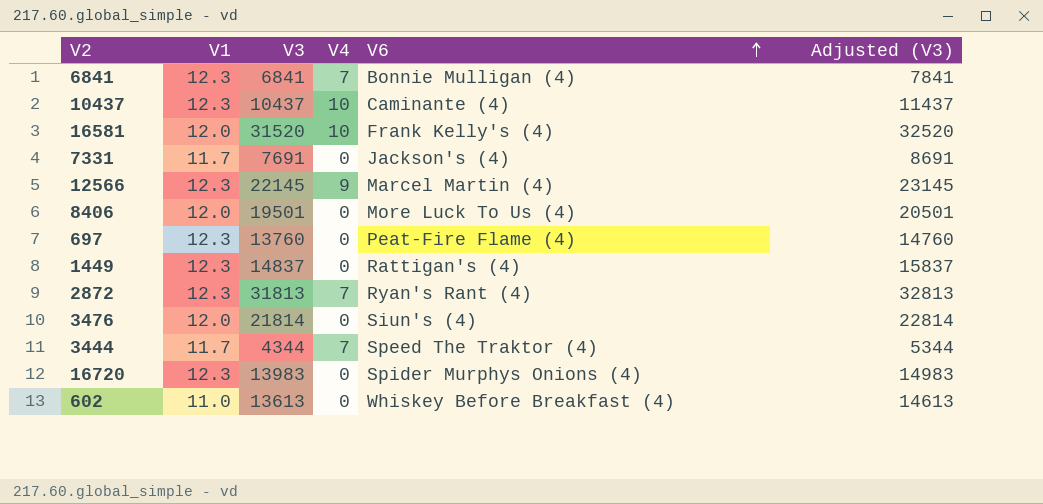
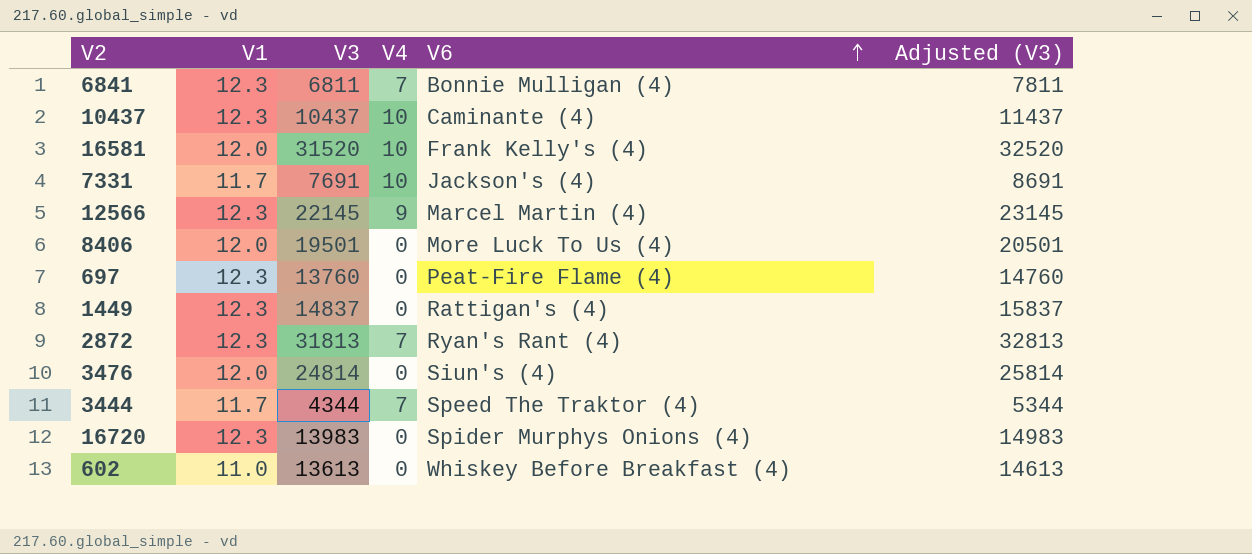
6841 | V3: 6841 -> 6811
6841 | Adjusted (V3): 7841 -> 7811
7331 | V4: 0 -> 10
3476 | V3: 21814 -> 24814
3476 | Adjusted (V3): 22814 -> 25814

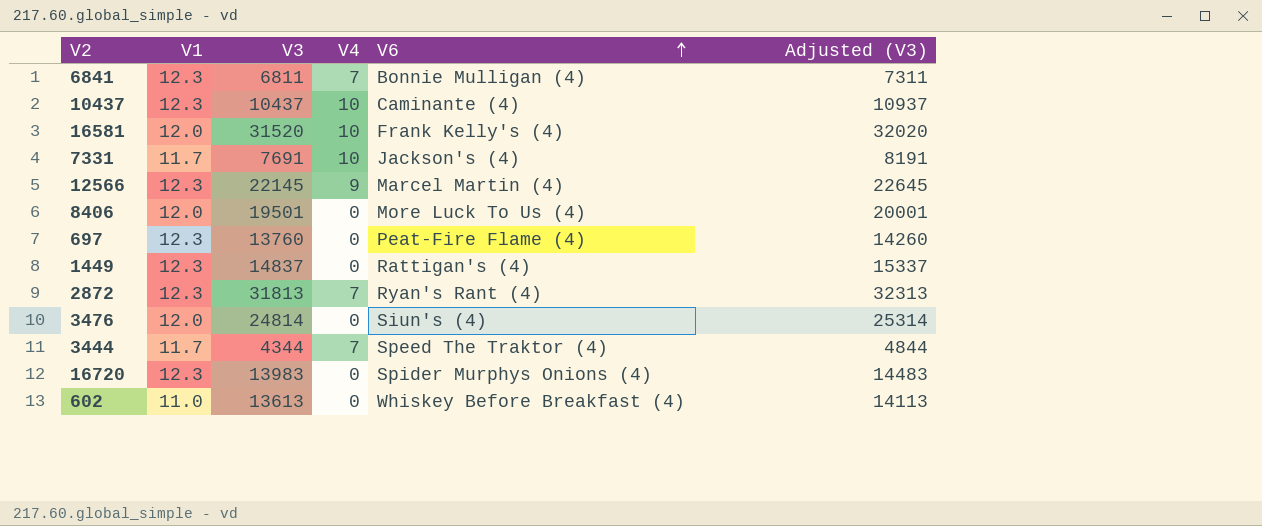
column Adjusted (V3) | formula: [V3] + 1000 -> [V3] + 500

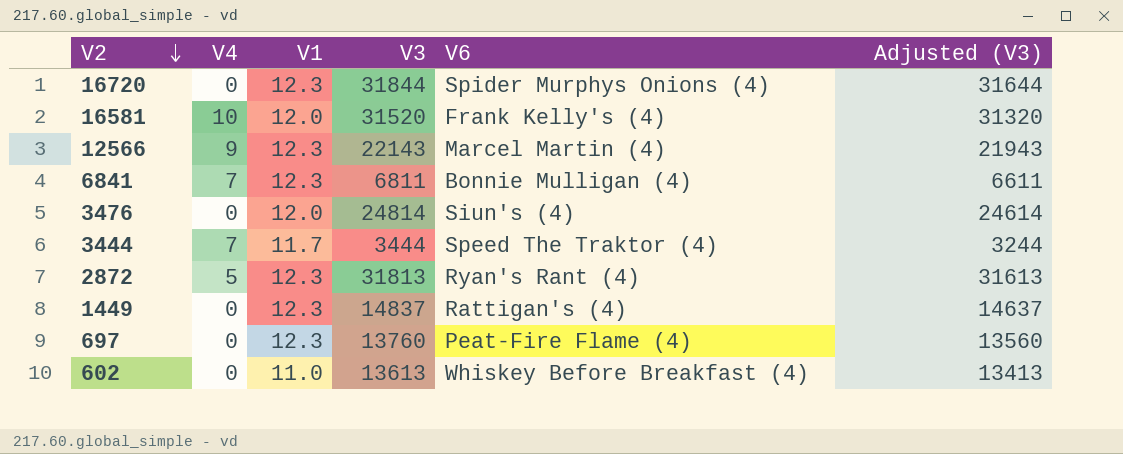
row order: V6 ascending -> V2 descending
column V4 | position: 4 -> 2
column Adjusted (V3) | formula: [V3] + 500 -> [V3] - 200
row 10437: 12.3 | 10437 | 10 | Caminante (4) | 10937 -> none
row 7331: 11.7 | 7691 | 10 | Jackson's (4) | 8191 -> none
row 8406: 12.0 | 19501 | 0 | More Luck To Us (4) | 20001 -> none
16720 | V3: 13983 -> 31844
12566 | V3: 22145 -> 22143
3444 | V3: 4344 -> 3444
2872 | V4: 7 -> 5

